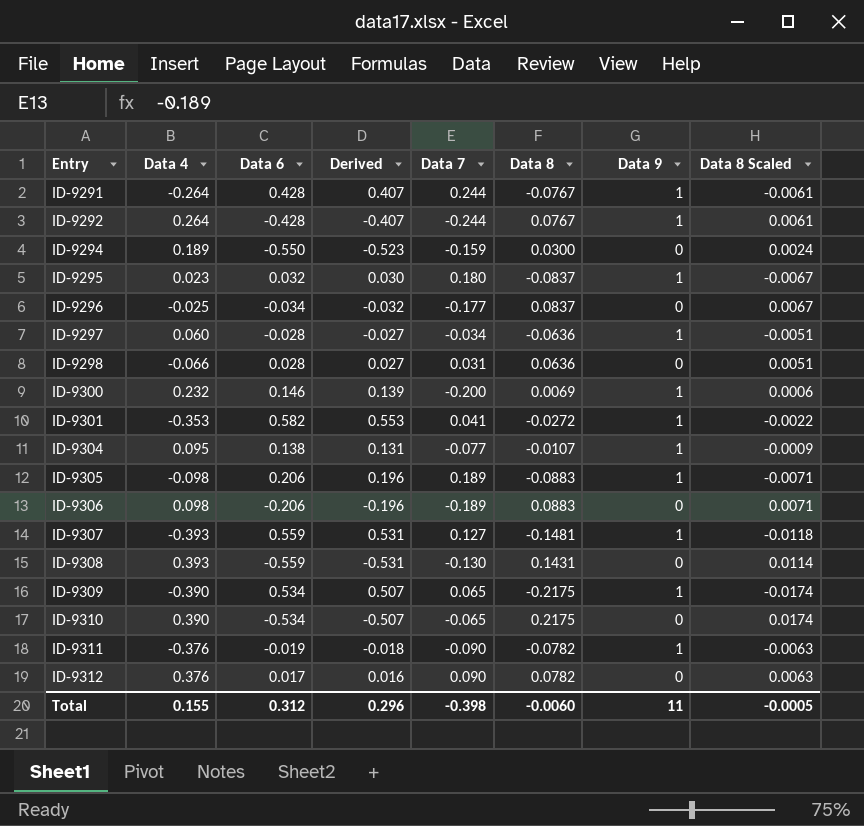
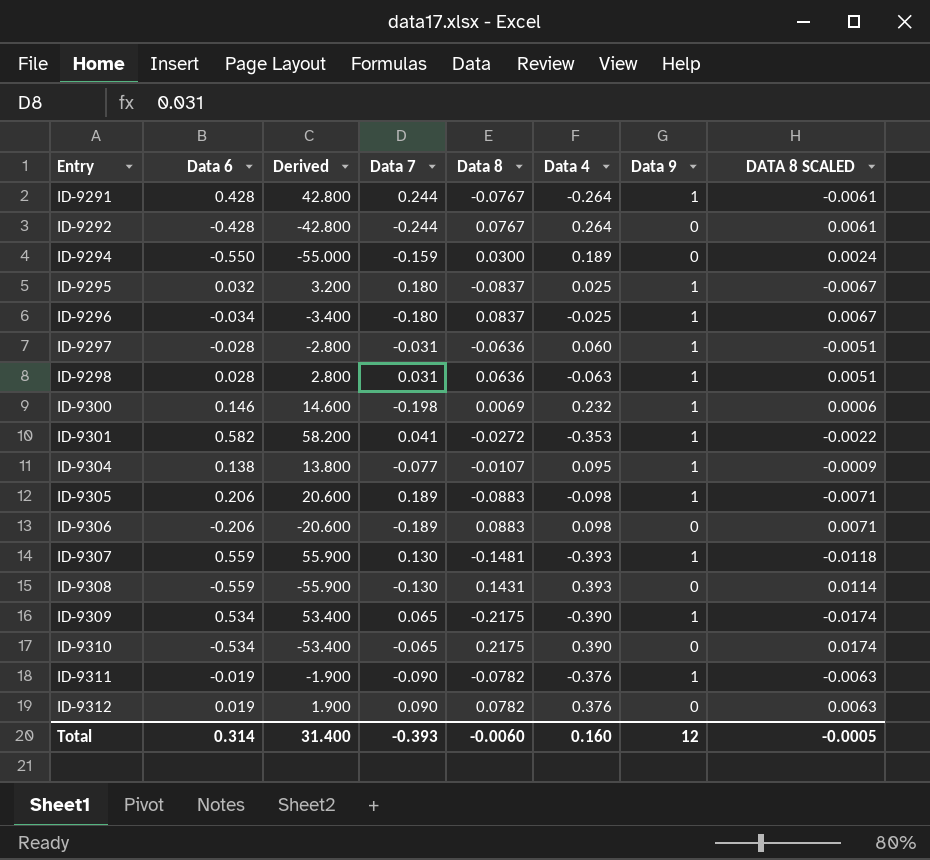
column Derived | formula: [Data 6] * 0.95 -> [Data 6] * 100
column Data 4 | position: 2 -> 6
column name: Data 8 Scaled -> DATA 8 SCALED
ID-9292 | Data 9: 1 -> 0
ID-9295 | Data 4: 0.023 -> 0.025
ID-9296 | Data 7: -0.177 -> -0.180
ID-9296 | Data 9: 0 -> 1
ID-9297 | Data 7: -0.034 -> -0.031
ID-9298 | Data 4: -0.066 -> -0.063
ID-9298 | Data 9: 0 -> 1
ID-9300 | Data 7: -0.200 -> -0.198
ID-9307 | Data 7: 0.127 -> 0.130
ID-9312 | Data 6: 0.017 -> 0.019
Total | Data 6: 0.312 -> 0.314
Total | Derived: 0.296 -> 31.400
Total | Data 7: -0.398 -> -0.393
Total | Data 4: 0.155 -> 0.160
Total | Data 9: 11 -> 12

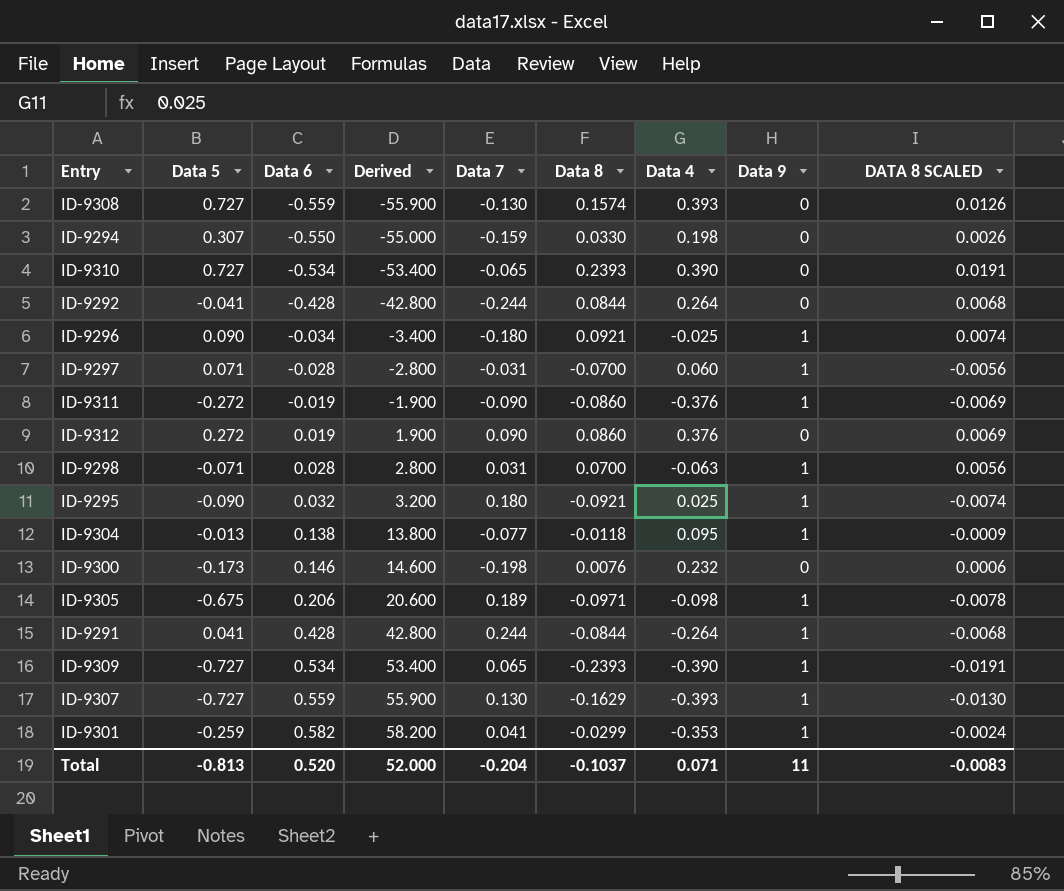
row order: Entry ascending -> Data 6 ascending
column Data 5 | position: none -> 2
row ID-9306: -0.206 | -20.600 | -0.189 | 0.0883 | 0.098 | 0 | 0.0071 -> none
ID-9308 | Data 8: 0.1431 -> 0.1574
ID-9308 | DATA 8 SCALED: 0.0114 -> 0.0126
ID-9294 | Data 8: 0.0300 -> 0.0330
ID-9294 | Data 4: 0.189 -> 0.198
ID-9294 | DATA 8 SCALED: 0.0024 -> 0.0026
ID-9310 | Data 8: 0.2175 -> 0.2393
ID-9310 | DATA 8 SCALED: 0.0174 -> 0.0191
ID-9292 | Data 8: 0.0767 -> 0.0844
ID-9292 | DATA 8 SCALED: 0.0061 -> 0.0068
ID-9296 | Data 8: 0.0837 -> 0.0921
ID-9296 | DATA 8 SCALED: 0.0067 -> 0.0074
ID-9297 | Data 8: -0.0636 -> -0.0700
ID-9297 | DATA 8 SCALED: -0.0051 -> -0.0056
ID-9311 | Data 8: -0.0782 -> -0.0860
ID-9311 | DATA 8 SCALED: -0.0063 -> -0.0069
ID-9312 | Data 8: 0.0782 -> 0.0860
ID-9312 | DATA 8 SCALED: 0.0063 -> 0.0069
ID-9298 | Data 8: 0.0636 -> 0.0700
ID-9298 | DATA 8 SCALED: 0.0051 -> 0.0056
ID-9295 | Data 8: -0.0837 -> -0.0921
ID-9295 | DATA 8 SCALED: -0.0067 -> -0.0074
ID-9304 | Data 8: -0.0107 -> -0.0118
ID-9300 | Data 8: 0.0069 -> 0.0076
ID-9300 | Data 9: 1 -> 0
ID-9305 | Data 8: -0.0883 -> -0.0971
ID-9305 | DATA 8 SCALED: -0.0071 -> -0.0078
ID-9291 | Data 8: -0.0767 -> -0.0844
ID-9291 | DATA 8 SCALED: -0.0061 -> -0.0068
ID-9309 | Data 8: -0.2175 -> -0.2393
ID-9309 | DATA 8 SCALED: -0.0174 -> -0.0191
ID-9307 | Data 8: -0.1481 -> -0.1629
ID-9307 | DATA 8 SCALED: -0.0118 -> -0.0130
ID-9301 | Data 8: -0.0272 -> -0.0299
ID-9301 | DATA 8 SCALED: -0.0022 -> -0.0024
Total | Data 6: 0.314 -> 0.520
Total | Derived: 31.400 -> 52.000
Total | Data 7: -0.393 -> -0.204
Total | Data 8: -0.0060 -> -0.1037
Total | Data 4: 0.160 -> 0.071
Total | Data 9: 12 -> 11
Total | DATA 8 SCALED: -0.0005 -> -0.0083

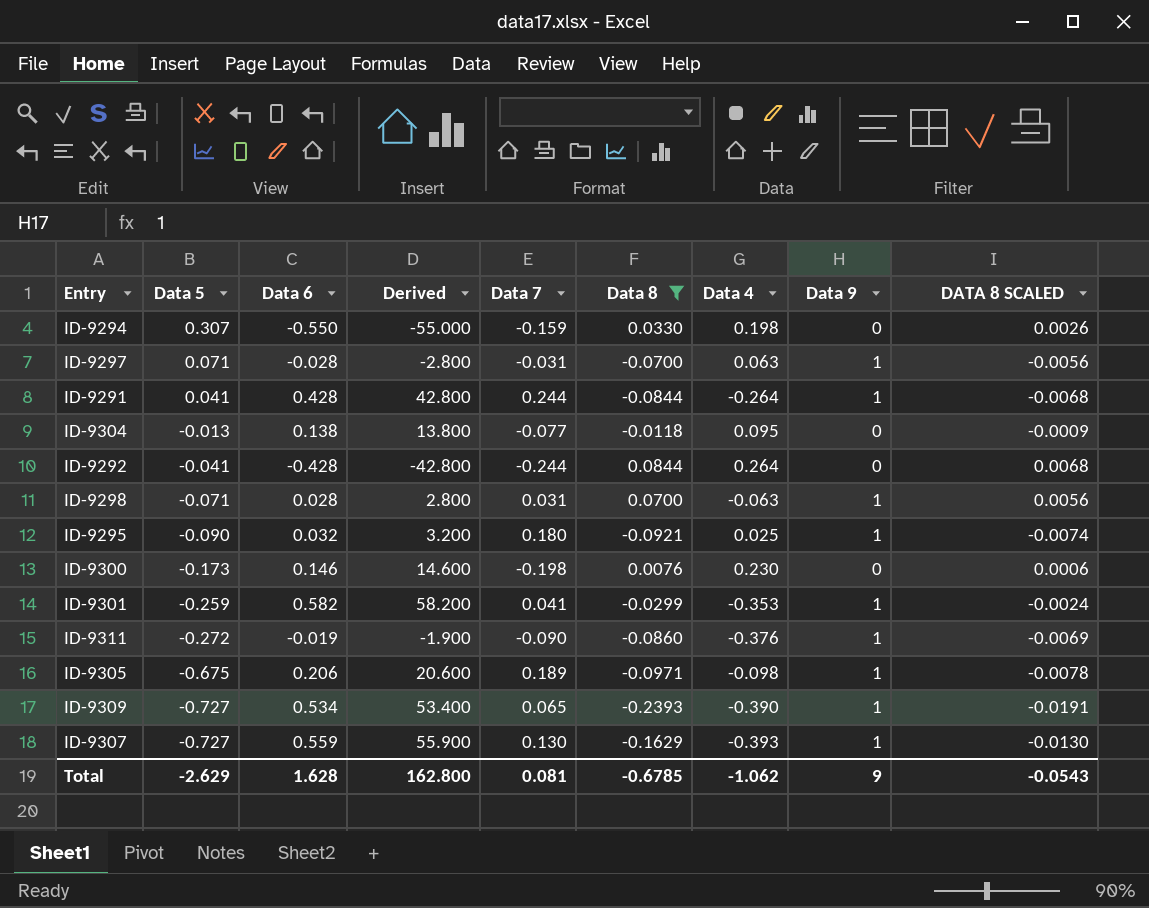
filter: none -> Data 8 <= 0.0844
row order: Data 6 ascending -> Data 5 descending
ID-9297 | Data 4: 0.060 -> 0.063
ID-9304 | Data 9: 1 -> 0
ID-9300 | Data 4: 0.232 -> 0.230
Total | Data 5: -0.813 -> -2.629
Total | Data 6: 0.520 -> 1.628
Total | Derived: 52.000 -> 162.800
Total | Data 7: -0.204 -> 0.081
Total | Data 8: -0.1037 -> -0.6785
Total | Data 4: 0.071 -> -1.062
Total | Data 9: 11 -> 9
Total | DATA 8 SCALED: -0.0083 -> -0.0543

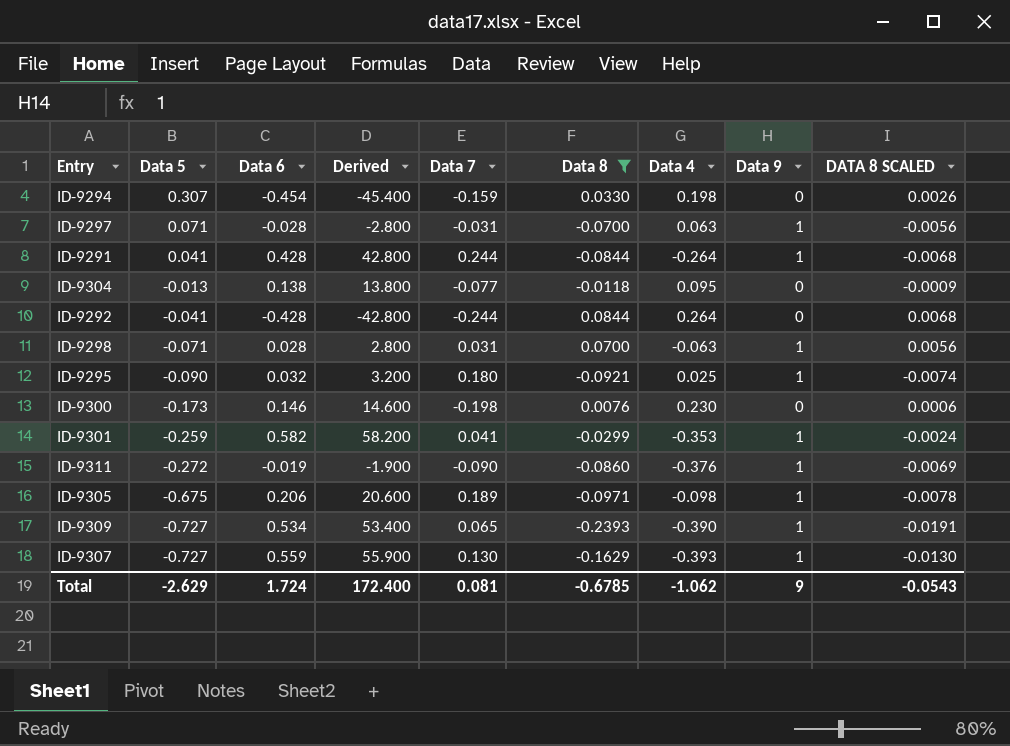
ID-9294 | Data 6: -0.550 -> -0.454
ID-9294 | Derived: -55.000 -> -45.400
Total | Data 6: 1.628 -> 1.724
Total | Derived: 162.800 -> 172.400

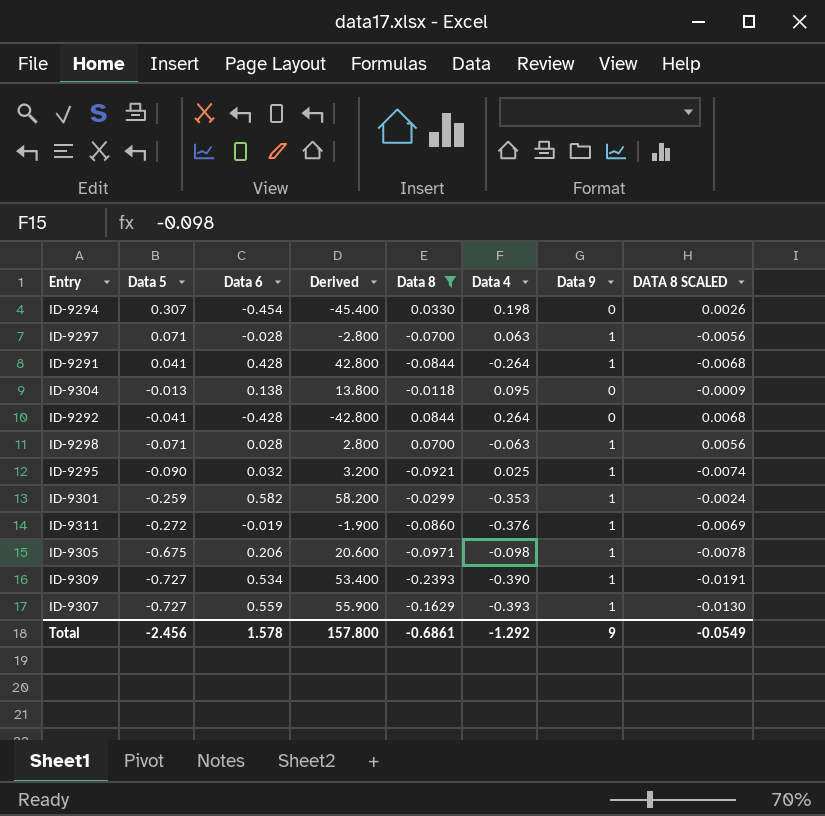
column Data 7 | position: 5 -> none
row ID-9300: -0.173 | 0.146 | 14.600 | -0.198 | 0.0076 | 0.230 | 0 | 0.0006 -> none
Total | Data 5: -2.629 -> -2.456
Total | Data 6: 1.724 -> 1.578
Total | Derived: 172.400 -> 157.800
Total | Data 8: -0.6785 -> -0.6861
Total | Data 4: -1.062 -> -1.292
Total | DATA 8 SCALED: -0.0543 -> -0.0549

